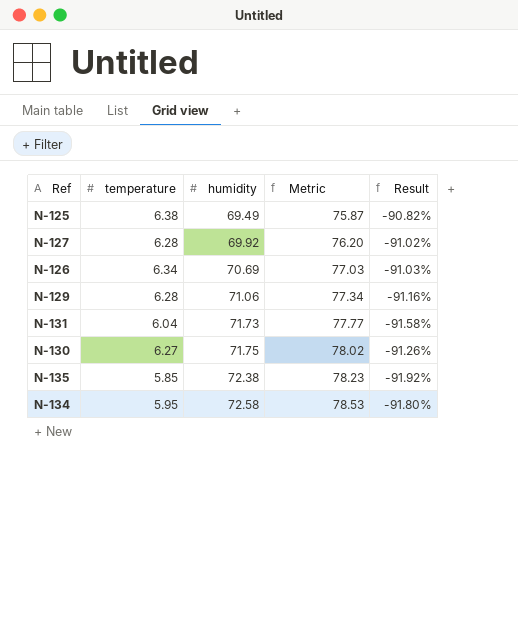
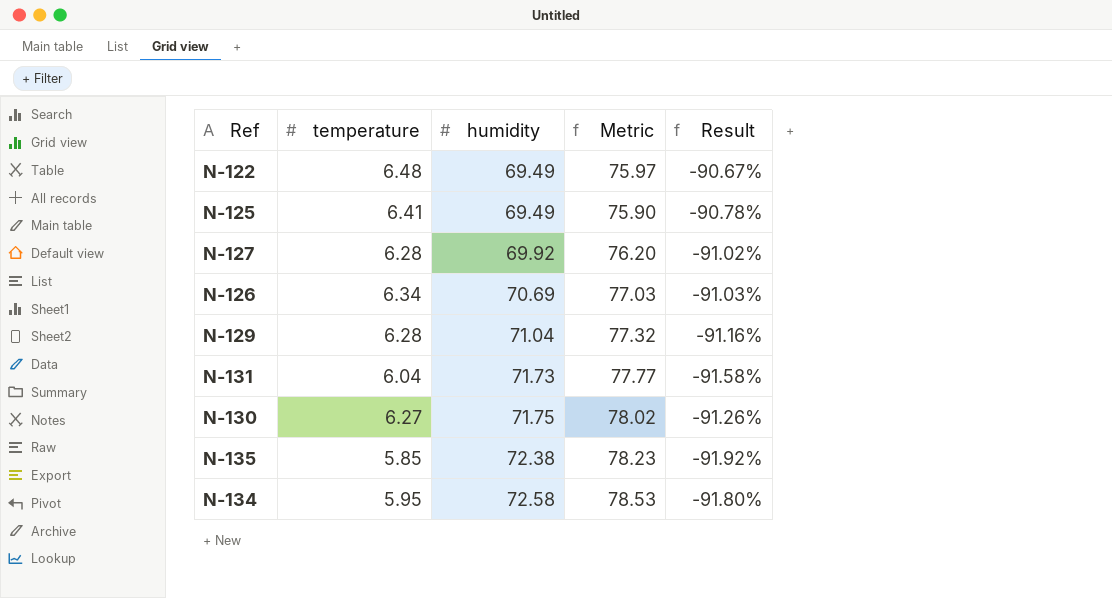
row N-122: none -> 6.48 | 69.49 | 75.97 | -90.67%
N-125 | temperature: 6.38 -> 6.41
N-125 | Metric: 75.87 -> 75.90
N-125 | Result: -90.82% -> -90.78%
N-129 | humidity: 71.06 -> 71.04
N-129 | Metric: 77.34 -> 77.32

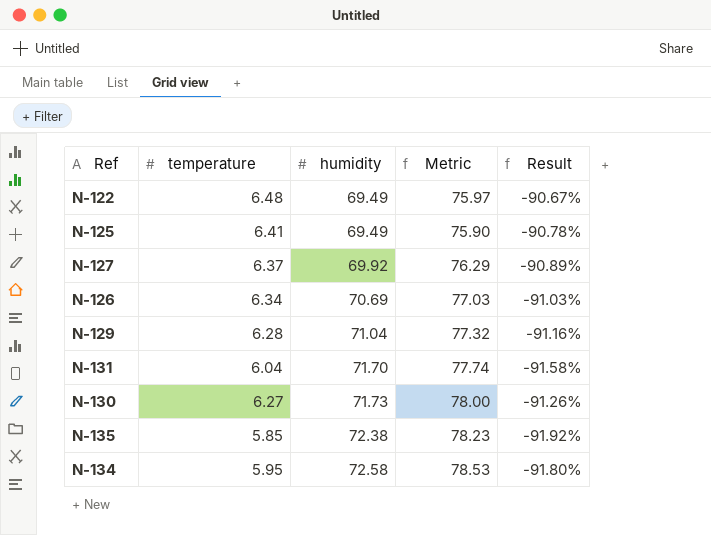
N-127 | temperature: 6.28 -> 6.37
N-127 | Metric: 76.20 -> 76.29
N-127 | Result: -91.02% -> -90.89%
N-131 | humidity: 71.73 -> 71.70
N-131 | Metric: 77.77 -> 77.74
N-130 | humidity: 71.75 -> 71.73
N-130 | Metric: 78.02 -> 78.00

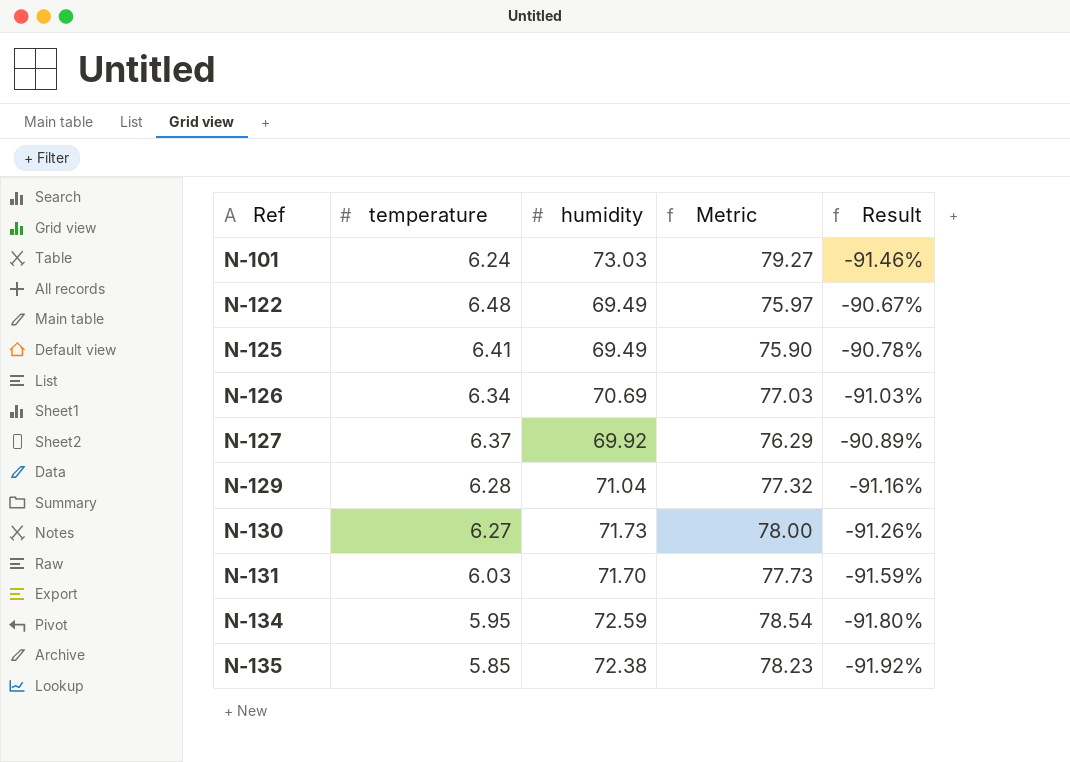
row order: humidity ascending -> Ref ascending
row N-101: none -> 6.24 | 73.03 | 79.27 | -91.46%
N-131 | temperature: 6.04 -> 6.03
N-131 | Metric: 77.74 -> 77.73
N-131 | Result: -91.58% -> -91.59%
N-134 | humidity: 72.58 -> 72.59
N-134 | Metric: 78.53 -> 78.54

